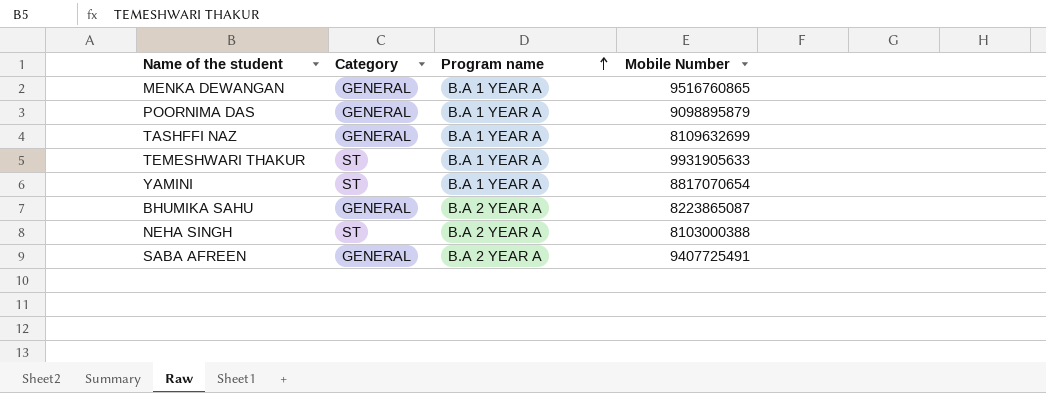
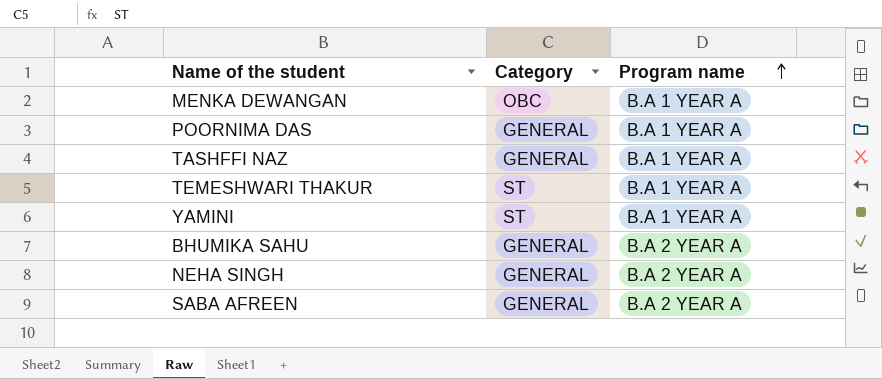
column Mobile Number | position: 4 -> none
MENKA DEWANGAN | Category: GENERAL -> OBC
NEHA SINGH | Category: ST -> GENERAL

